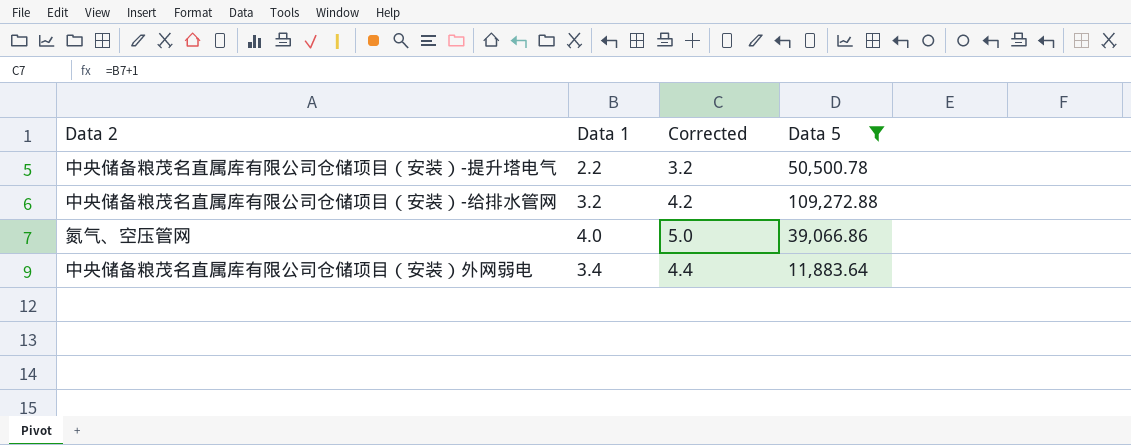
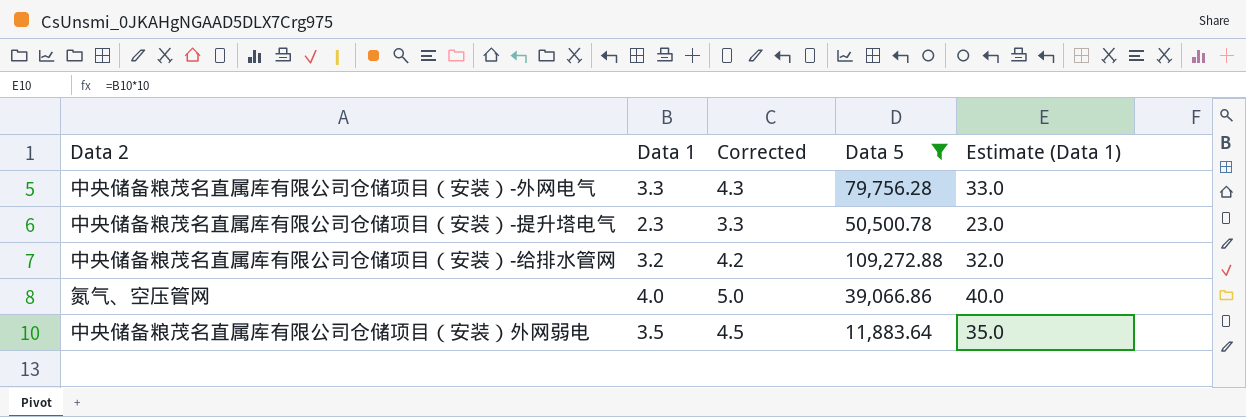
column Estimate (Data 1) | formula: none -> [Data 1] * 10
row 中央储备粮茂名直属库有限公司仓储项目（安装）-外网电气: none -> 3.3 | 4.3 | 79,756.28 | 33.0
中央储备粮茂名直属库有限公司仓储项目（安装）-提升塔电气 | Data 1: 2.2 -> 2.3
中央储备粮茂名直属库有限公司仓储项目（安装）-提升塔电气 | Corrected: 3.2 -> 3.3
中央储备粮茂名直属库有限公司仓储项目（安装）外网弱电 | Data 1: 3.4 -> 3.5
中央储备粮茂名直属库有限公司仓储项目（安装）外网弱电 | Corrected: 4.4 -> 4.5

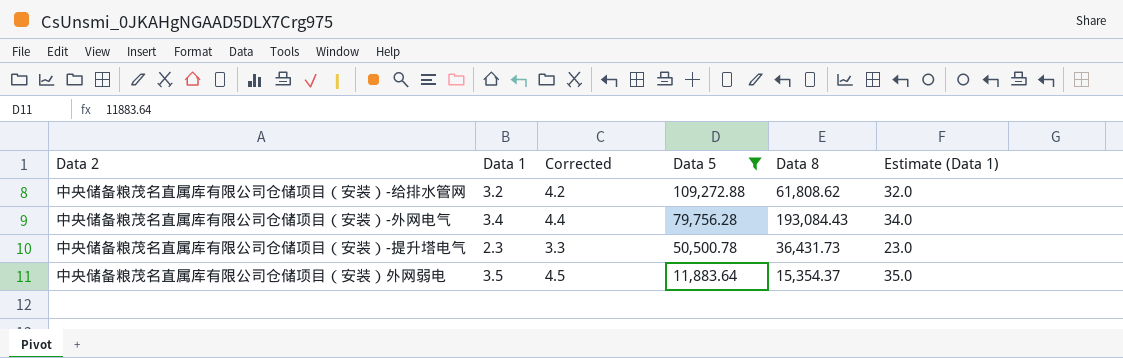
row order: none -> Data 5 descending
column Data 8 | position: none -> 5
row 氮气、空压管网: 4.0 | 5.0 | 39,066.86 | 40.0 -> none
中央储备粮茂名直属库有限公司仓储项目（安装）-外网电气 | Data 1: 3.3 -> 3.4
中央储备粮茂名直属库有限公司仓储项目（安装）-外网电气 | Corrected: 4.3 -> 4.4
中央储备粮茂名直属库有限公司仓储项目（安装）-外网电气 | Estimate (Data 1): 33.0 -> 34.0

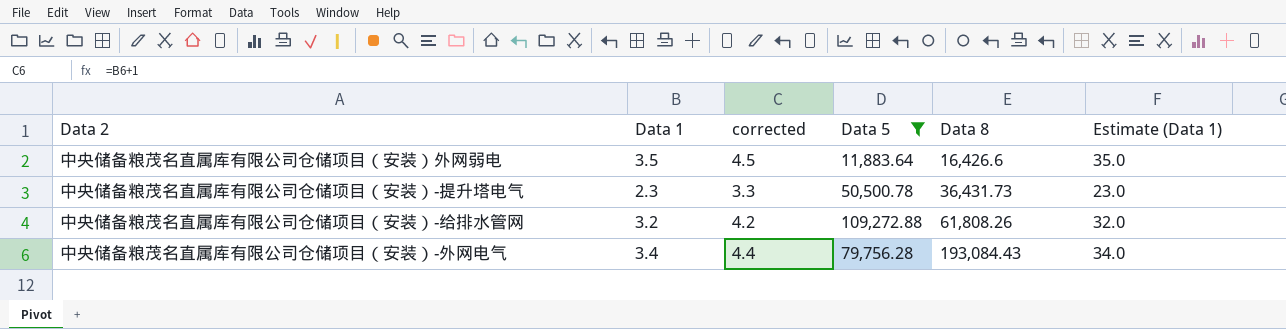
row order: Data 5 descending -> Data 8 ascending
column name: Corrected -> corrected
中央储备粮茂名直属库有限公司仓储项目（安装）外网弱电 | Data 8: 15,354.37 -> 16,426.6
中央储备粮茂名直属库有限公司仓储项目（安装）-给排水管网 | Data 8: 61,808.62 -> 61,808.26

